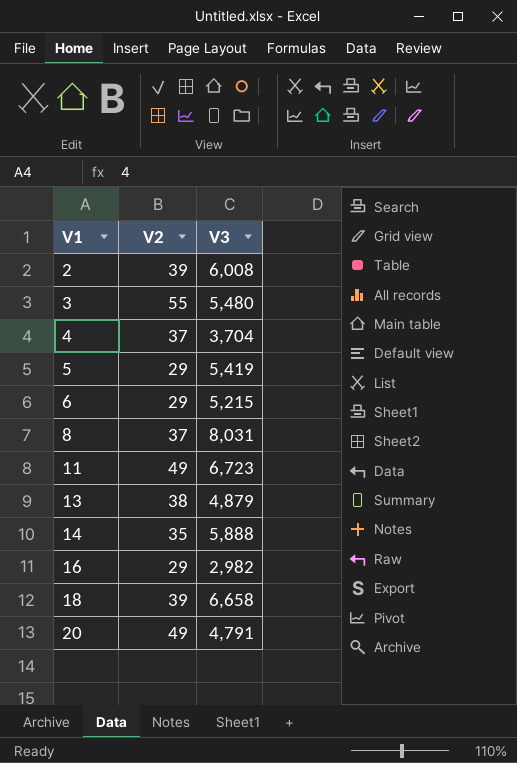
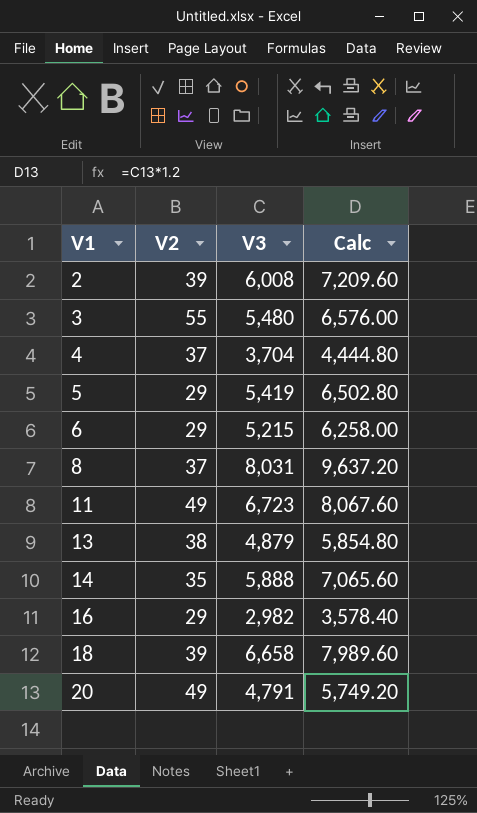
column Calc | formula: none -> [V3] * 1.2

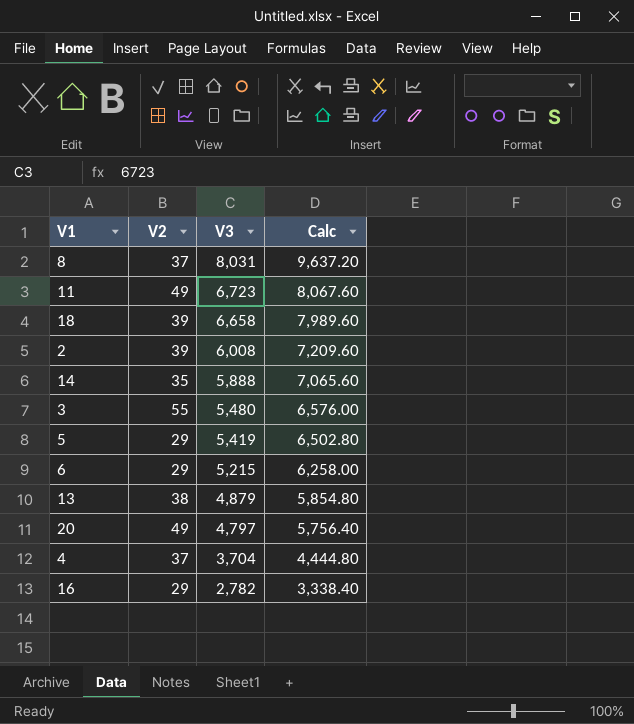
row order: V1 ascending -> V3 descending
20 | V3: 4,791 -> 4,797
20 | Calc: 5,749.20 -> 5,756.40
16 | V3: 2,982 -> 2,782
16 | Calc: 3,578.40 -> 3,338.40

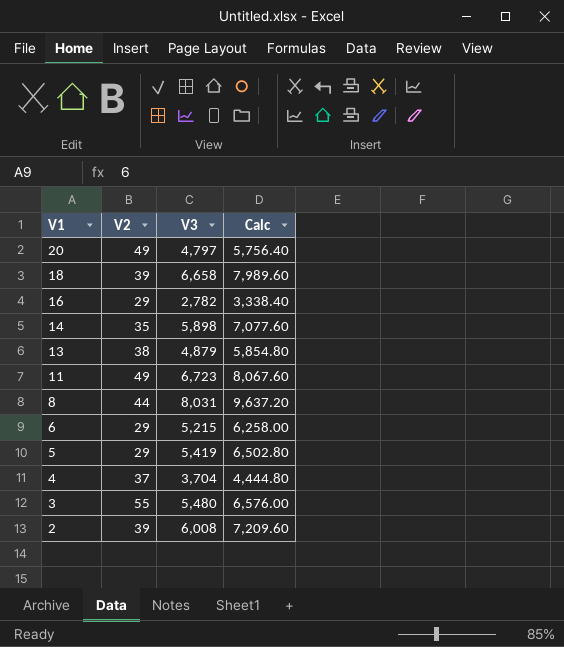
row order: V3 descending -> V1 descending
14 | V3: 5,888 -> 5,898
14 | Calc: 7,065.60 -> 7,077.60
8 | V2: 37 -> 44

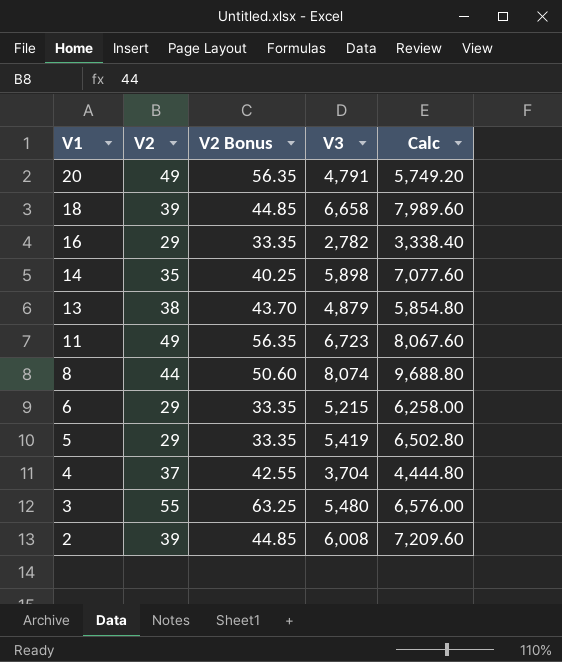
column V2 Bonus | formula: none -> [V2] * 1.15
20 | V3: 4,797 -> 4,791
20 | Calc: 5,756.40 -> 5,749.20
8 | V3: 8,031 -> 8,074
8 | Calc: 9,637.20 -> 9,688.80

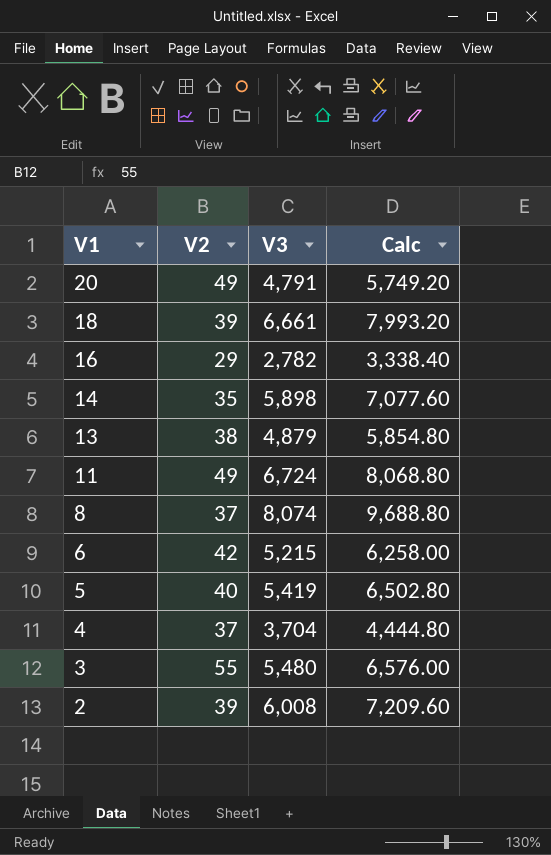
column V2 Bonus | formula: [V2] * 1.15 -> none
18 | V3: 6,658 -> 6,661
18 | Calc: 7,989.60 -> 7,993.20
11 | V3: 6,723 -> 6,724
11 | Calc: 8,067.60 -> 8,068.80
8 | V2: 44 -> 37
6 | V2: 29 -> 42
5 | V2: 29 -> 40

